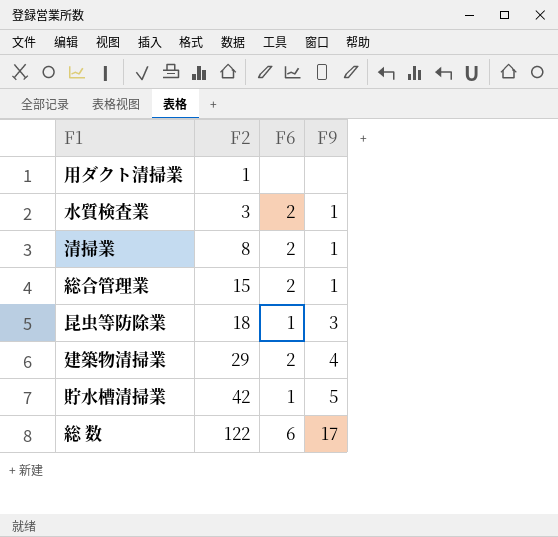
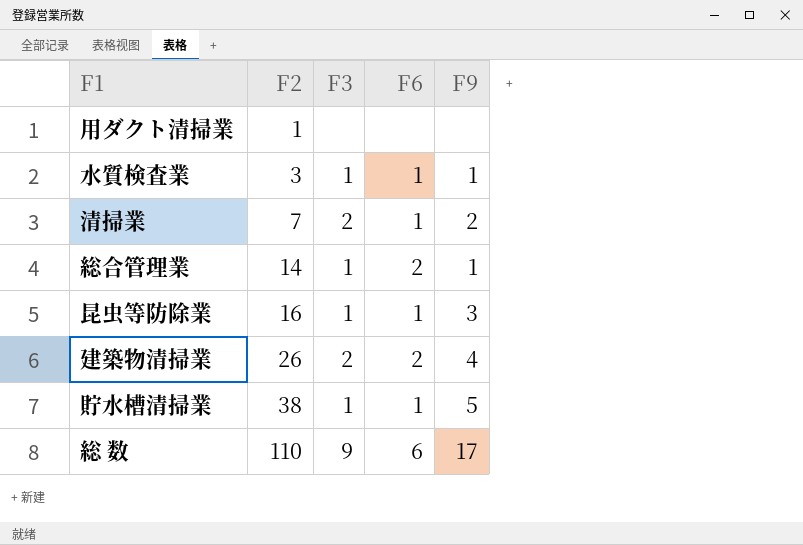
column F3 | position: none -> 3
水質検査業 | F6: 2 -> 1
清掃業 | F2: 8 -> 7
清掃業 | F6: 2 -> 1
清掃業 | F9: 1 -> 2
総合管理業 | F2: 15 -> 14
昆虫等防除業 | F2: 18 -> 16
建築物清掃業 | F2: 29 -> 26
貯水槽清掃業 | F2: 42 -> 38
総 数 | F2: 122 -> 110

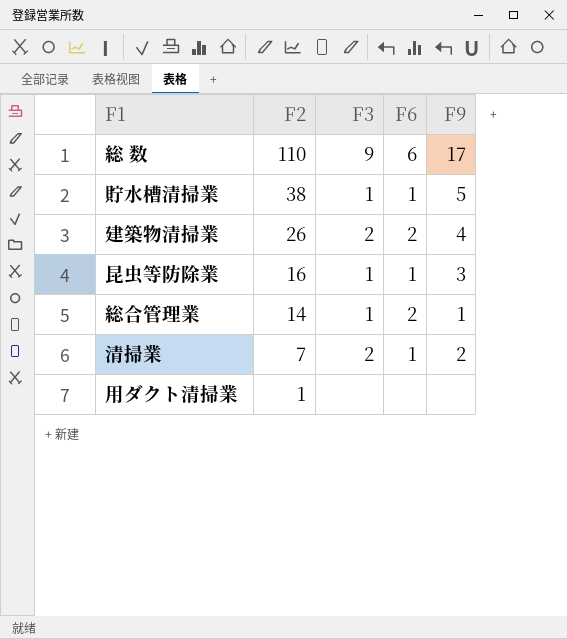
row order: F2 ascending -> F2 descending
row 水質検査業: 3 | 1 | 1 | 1 -> none

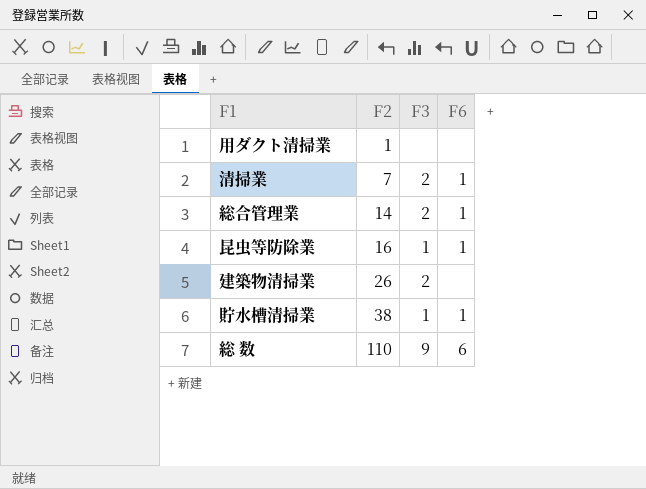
row order: F2 descending -> F2 ascending
column F9 | position: 5 -> none
総合管理業 | F3: 1 -> 2
総合管理業 | F6: 2 -> 1
建築物清掃業 | F6: 2 -> none

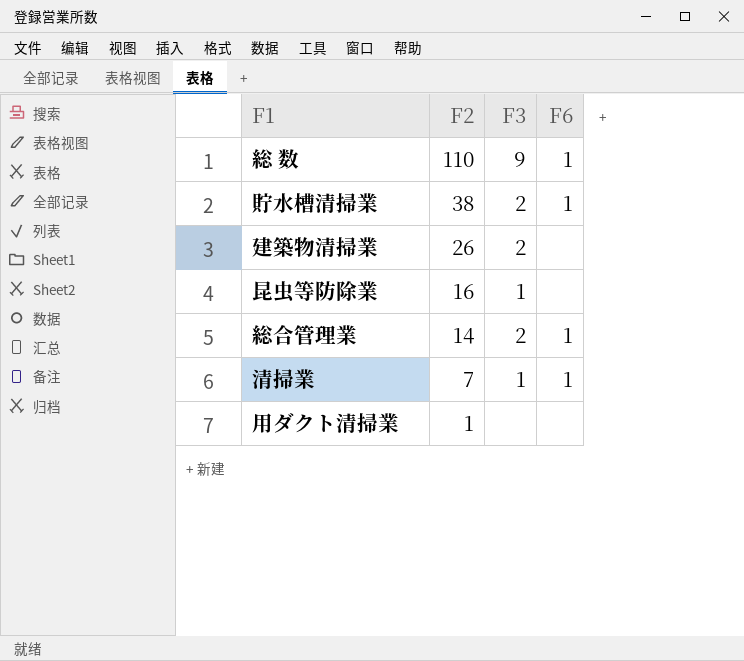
row order: F2 ascending -> F2 descending
総 数 | F6: 6 -> 1
貯水槽清掃業 | F3: 1 -> 2
昆虫等防除業 | F6: 1 -> none
清掃業 | F3: 2 -> 1

